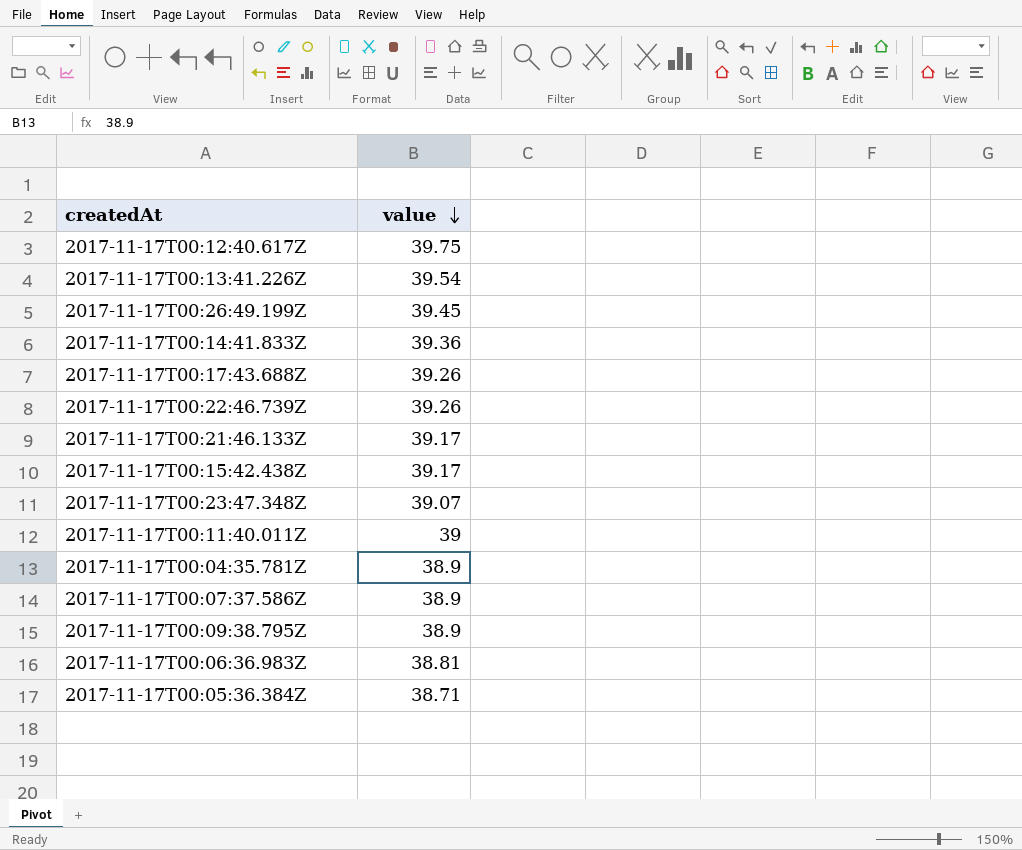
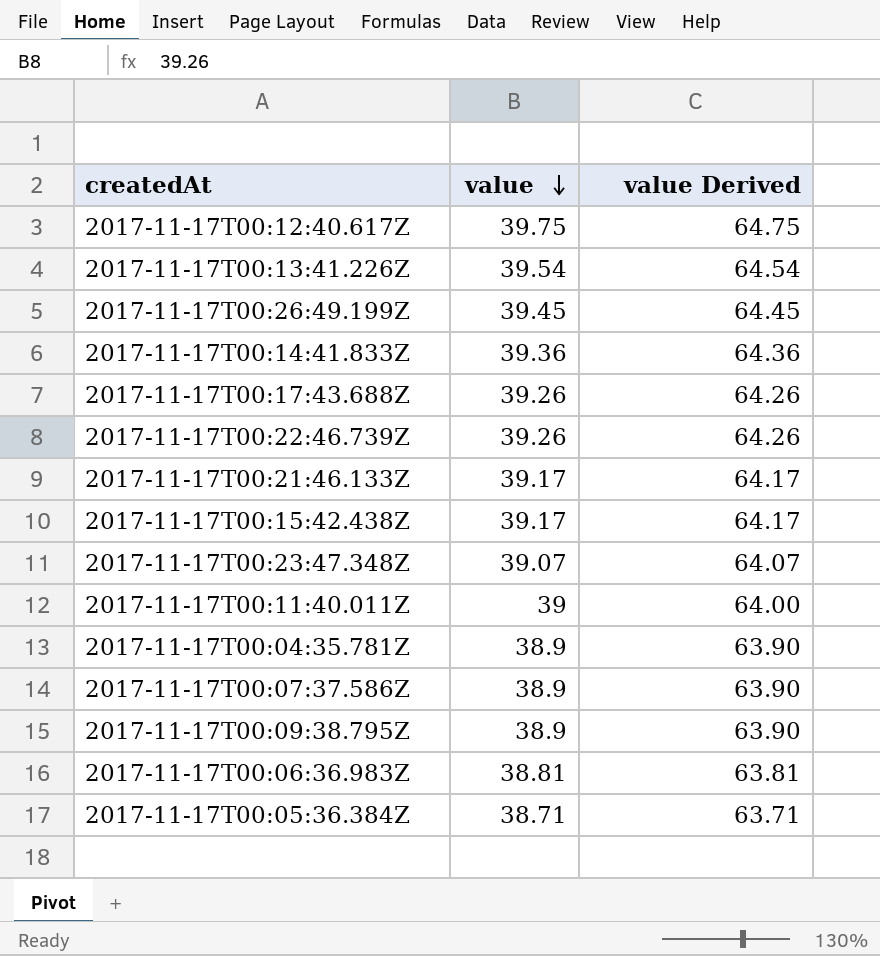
column value Derived | formula: none -> [value] + 25

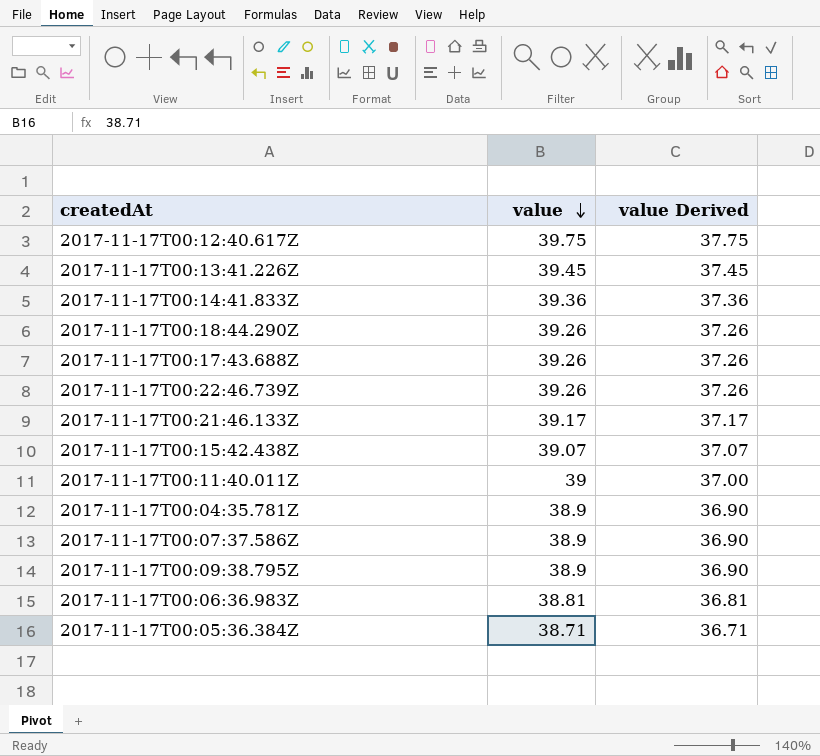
column value Derived | formula: [value] + 25 -> [value] - 2
row 2017-11-17T00:26:49.199Z: 39.45 | 64.45 -> none
row 2017-11-17T00:23:47.348Z: 39.07 | 64.07 -> none
2017-11-17T00:13:41.226Z | value: 39.54 -> 39.45
row 2017-11-17T00:18:44.290Z: none -> 39.26 | 37.26
2017-11-17T00:15:42.438Z | value: 39.17 -> 39.07

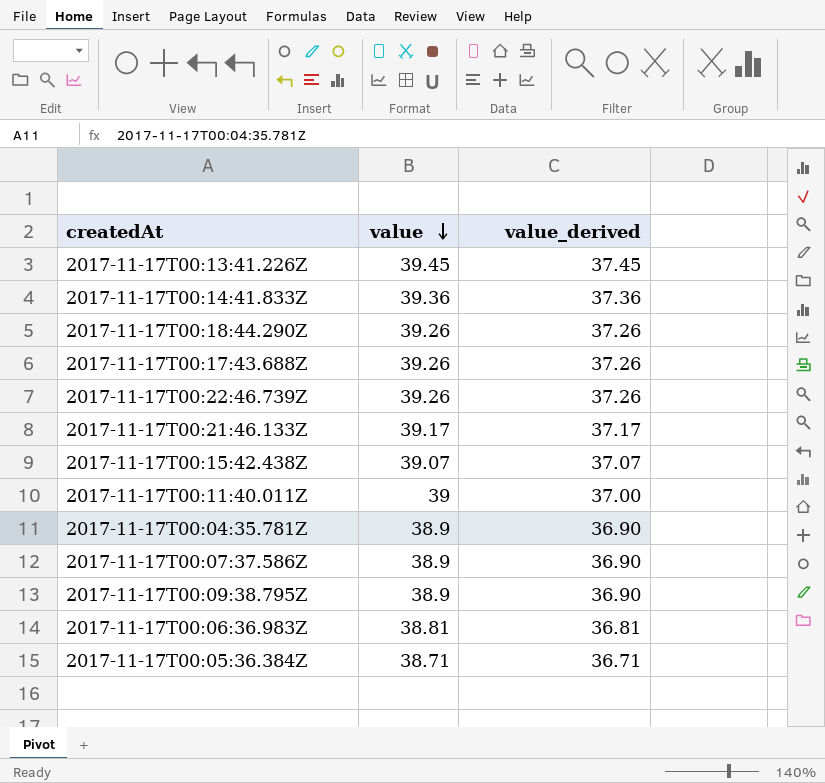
column name: value Derived -> value_derived
row 2017-11-17T00:12:40.617Z: 39.75 | 37.75 -> none

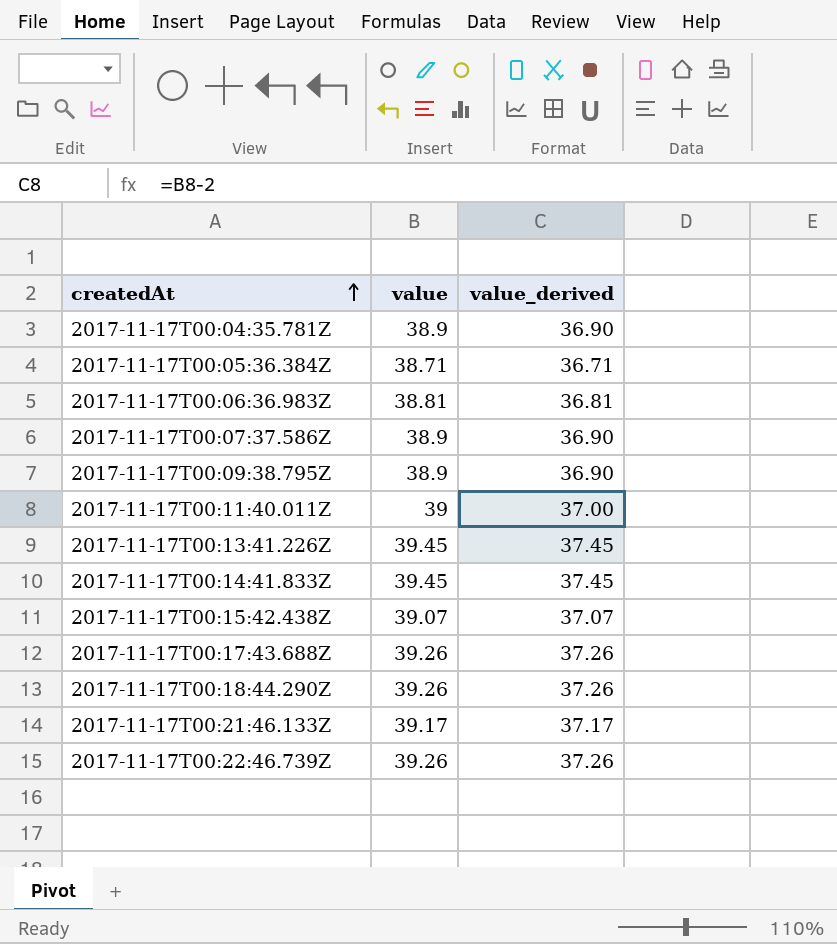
row order: value descending -> createdAt ascending
2017-11-17T00:14:41.833Z | value: 39.36 -> 39.45
2017-11-17T00:14:41.833Z | value_derived: 37.36 -> 37.45

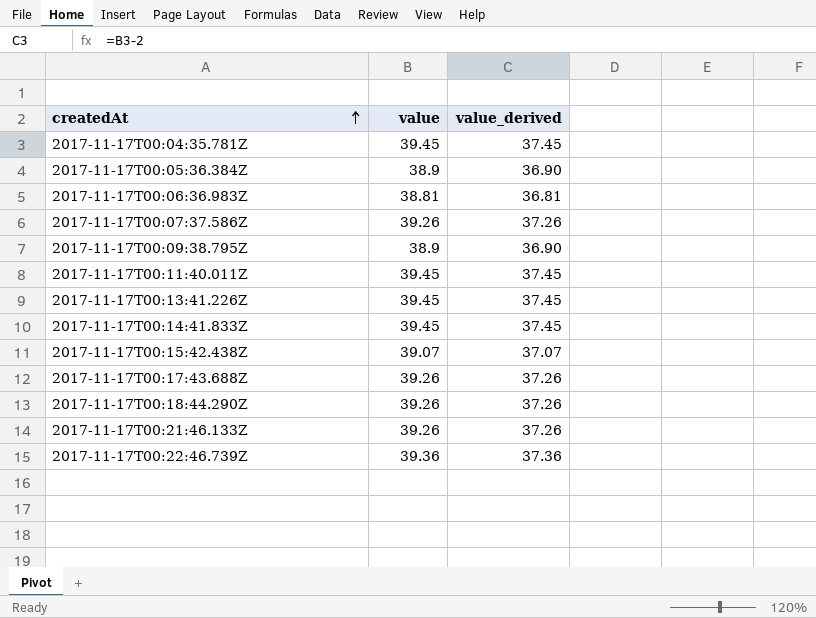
2017-11-17T00:04:35.781Z | value: 38.9 -> 39.45
2017-11-17T00:04:35.781Z | value_derived: 36.90 -> 37.45
2017-11-17T00:05:36.384Z | value: 38.71 -> 38.9
2017-11-17T00:05:36.384Z | value_derived: 36.71 -> 36.90
2017-11-17T00:07:37.586Z | value: 38.9 -> 39.26
2017-11-17T00:07:37.586Z | value_derived: 36.90 -> 37.26
2017-11-17T00:11:40.011Z | value: 39 -> 39.45
2017-11-17T00:11:40.011Z | value_derived: 37.00 -> 37.45
2017-11-17T00:21:46.133Z | value: 39.17 -> 39.26
2017-11-17T00:21:46.133Z | value_derived: 37.17 -> 37.26
2017-11-17T00:22:46.739Z | value: 39.26 -> 39.36
2017-11-17T00:22:46.739Z | value_derived: 37.26 -> 37.36

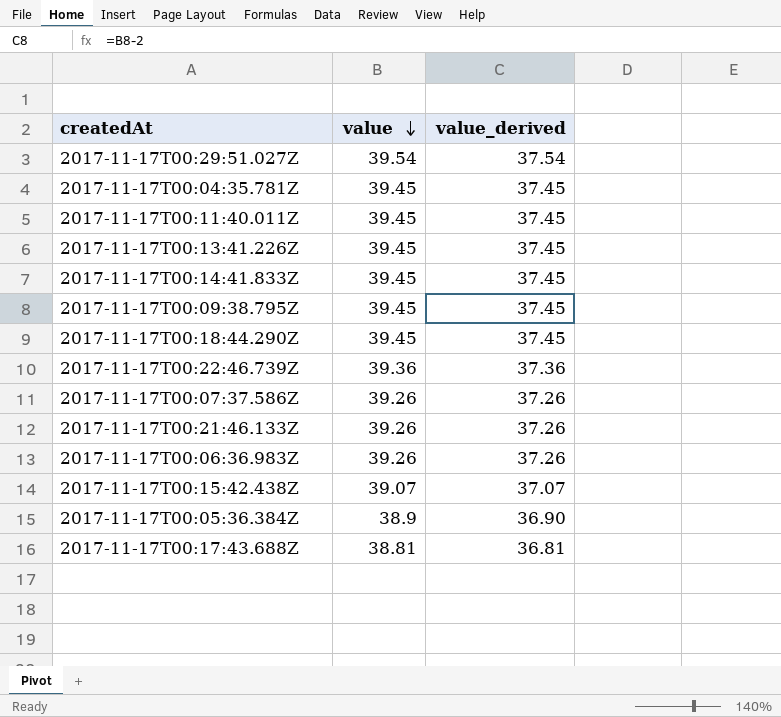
row order: createdAt ascending -> value descending
row 2017-11-17T00:29:51.027Z: none -> 39.54 | 37.54
2017-11-17T00:09:38.795Z | value: 38.9 -> 39.45
2017-11-17T00:09:38.795Z | value_derived: 36.90 -> 37.45
2017-11-17T00:18:44.290Z | value: 39.26 -> 39.45
2017-11-17T00:18:44.290Z | value_derived: 37.26 -> 37.45
2017-11-17T00:06:36.983Z | value: 38.81 -> 39.26
2017-11-17T00:06:36.983Z | value_derived: 36.81 -> 37.26
2017-11-17T00:17:43.688Z | value: 39.26 -> 38.81
2017-11-17T00:17:43.688Z | value_derived: 37.26 -> 36.81

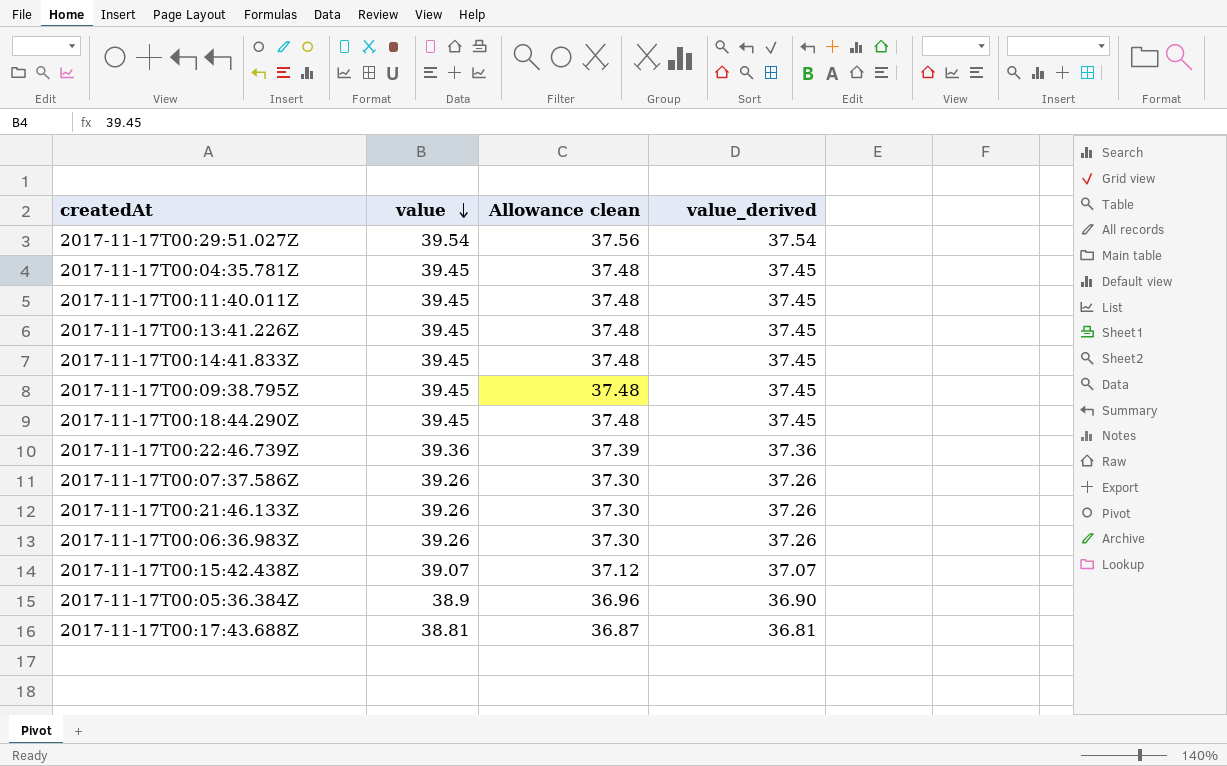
column Allowance clean | formula: none -> [value] * 0.95

